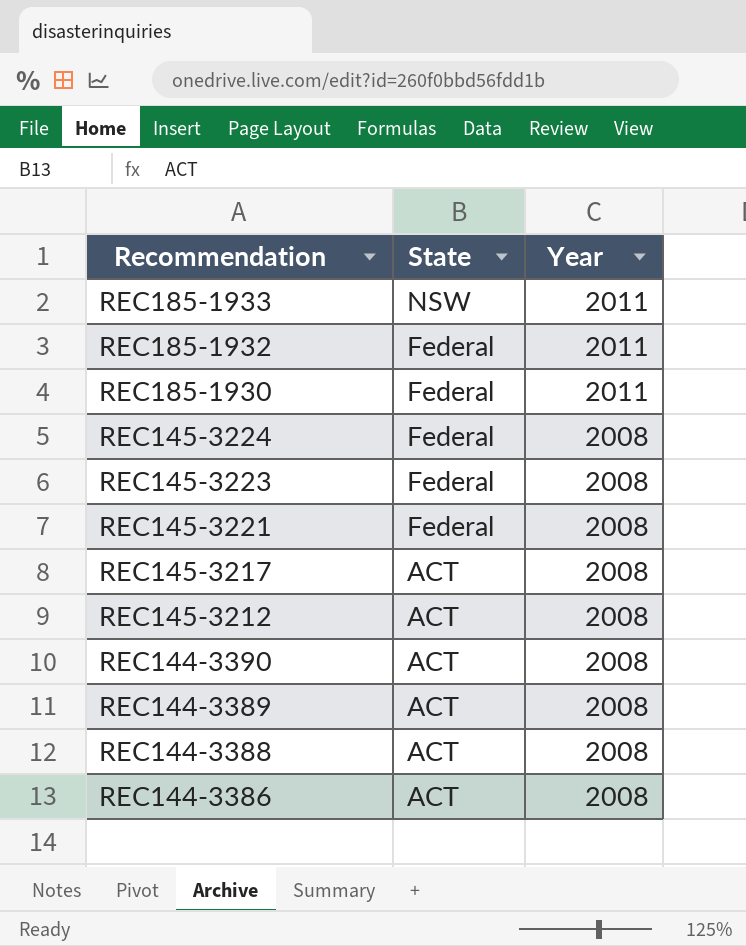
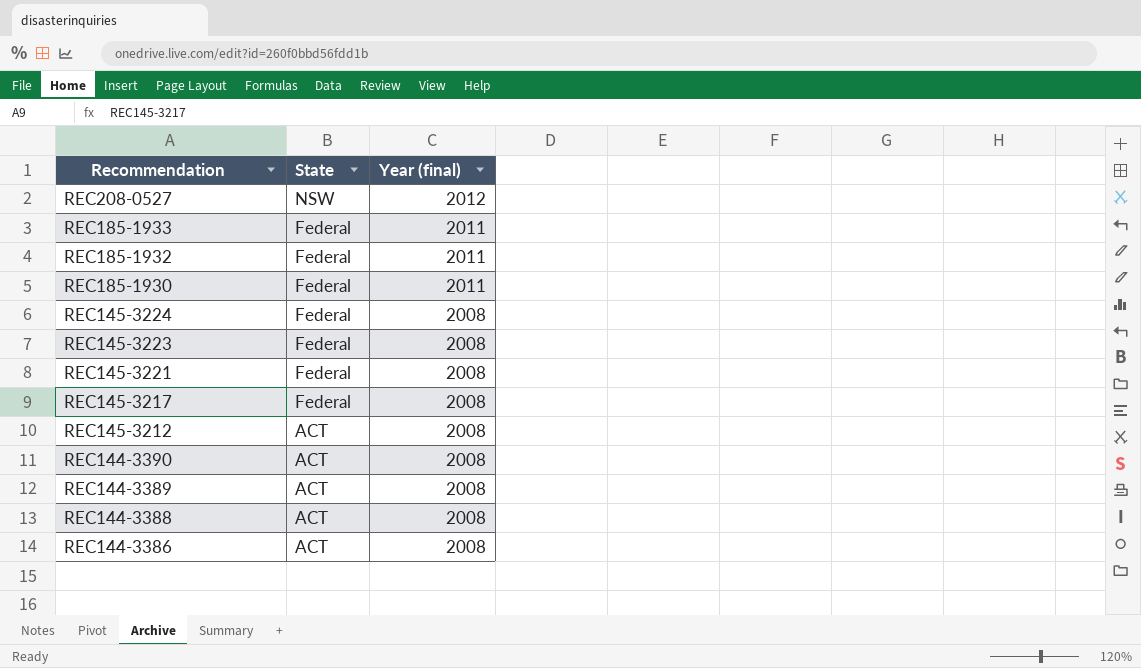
column name: Year -> Year (final)
row REC208-0527: none -> NSW | 2012
REC185-1933 | State: NSW -> Federal
REC145-3217 | State: ACT -> Federal

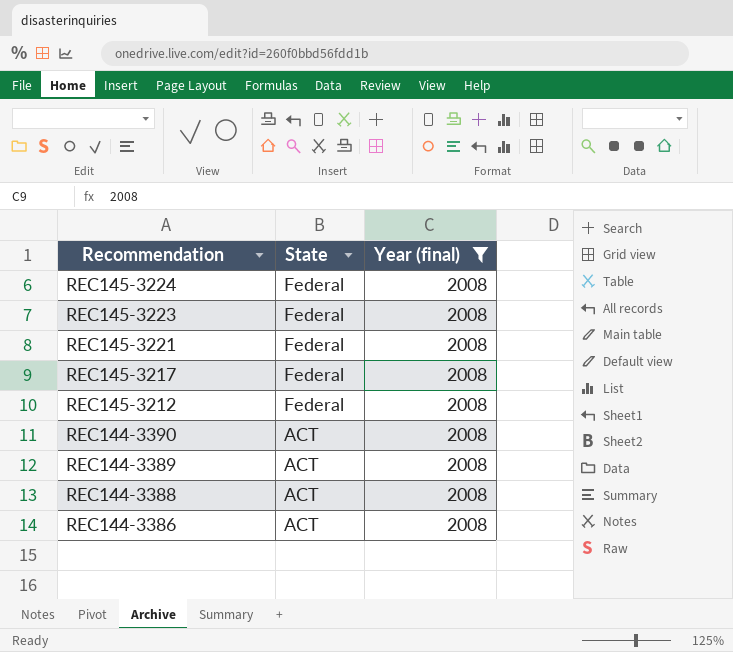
filter: none -> Year (final) = 2008
REC145-3212 | State: ACT -> Federal

